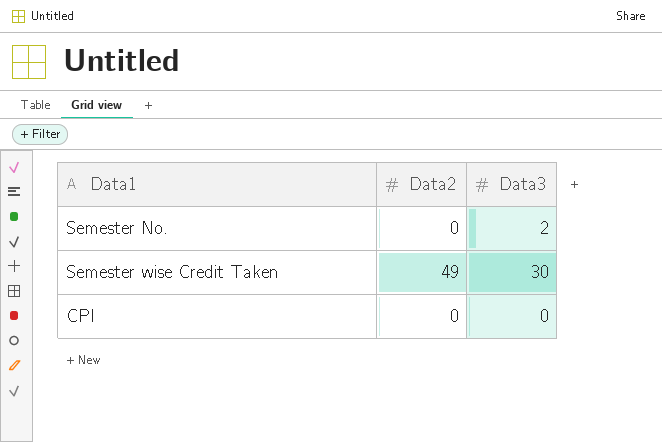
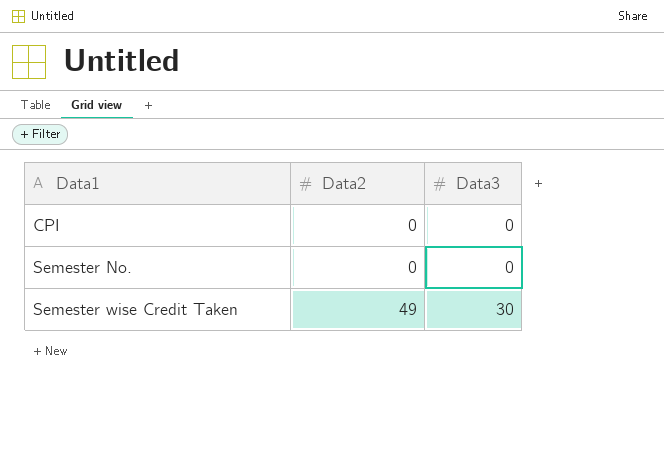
row order: none -> Data1 ascending
Semester No. | Data3: 2 -> 0

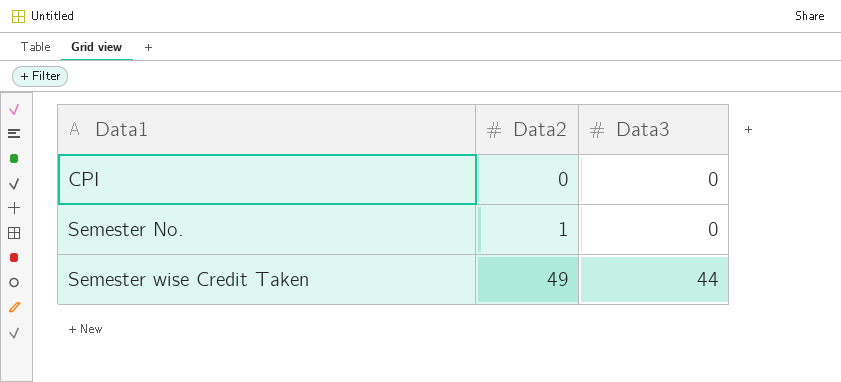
Semester No. | Data2: 0 -> 1
Semester wise Credit Taken | Data3: 30 -> 44

